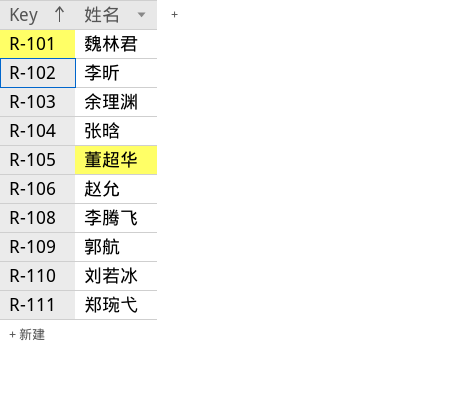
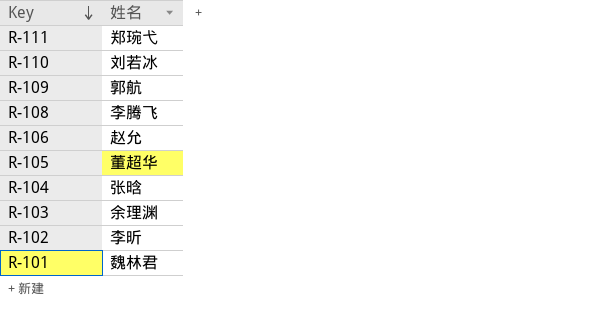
row order: Key ascending -> Key descending

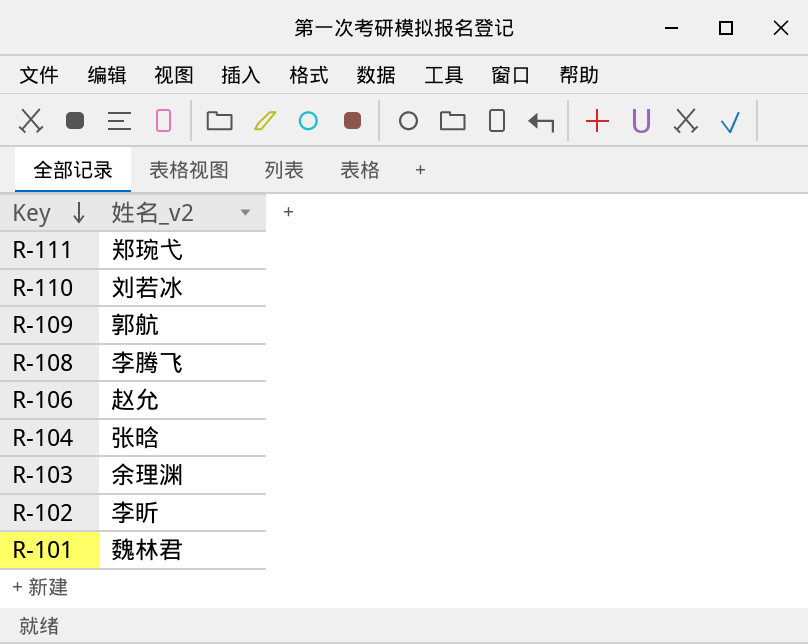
column name: 姓名 -> 姓名_v2
row R-105: 董超华 -> none

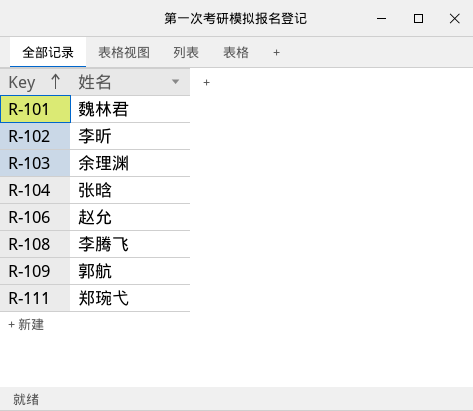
row order: Key descending -> Key ascending
column name: 姓名_v2 -> 姓名
row R-110: 刘若冰 -> none

